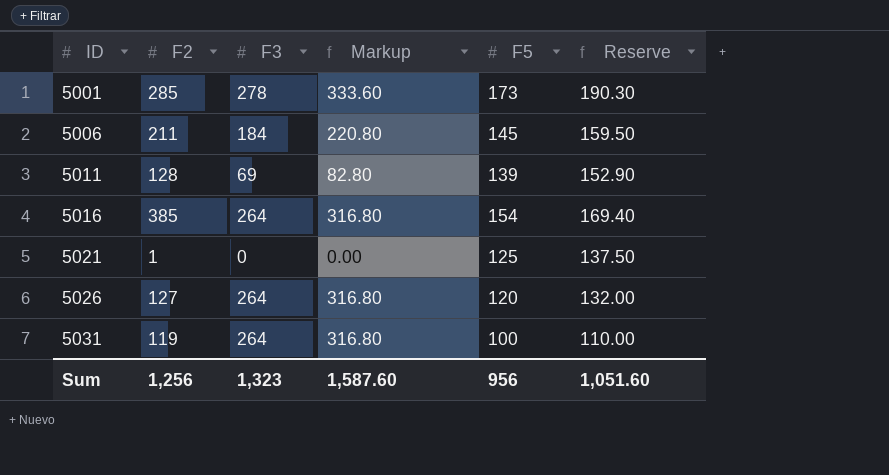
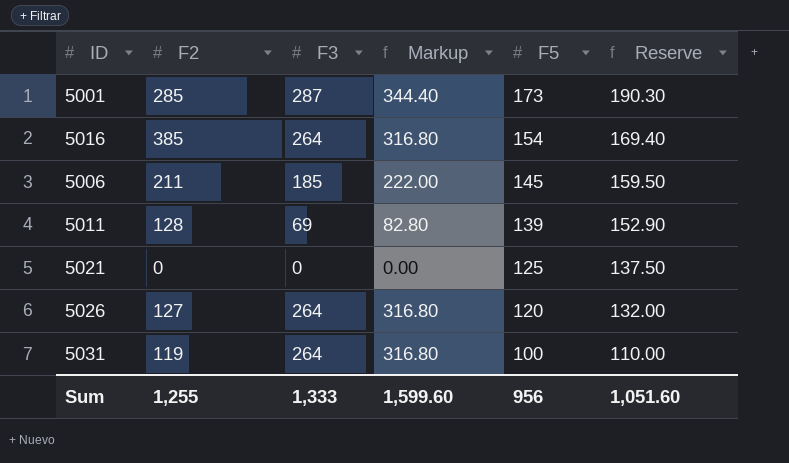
row order: ID ascending -> F5 descending
5001 | F3: 278 -> 287
5001 | Markup: 333.60 -> 344.40
5006 | F3: 184 -> 185
5006 | Markup: 220.80 -> 222.00
5021 | F2: 1 -> 0
Sum | F2: 1,256 -> 1,255
Sum | F3: 1,323 -> 1,333
Sum | Markup: 1,587.60 -> 1,599.60

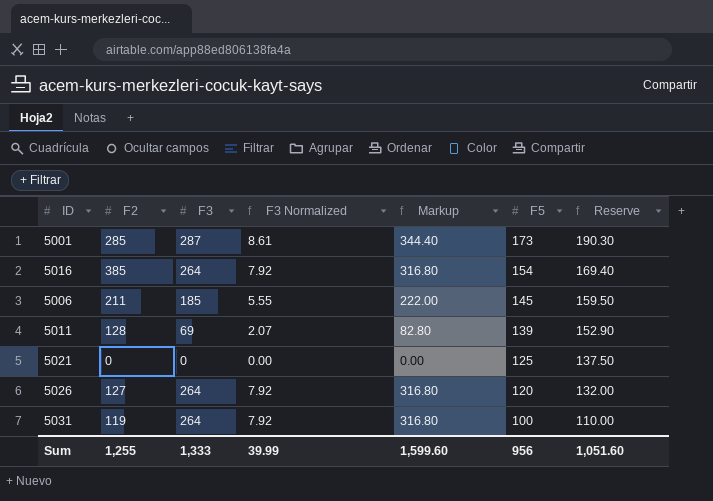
column F3 Normalized | formula: none -> [F3] * 0.03

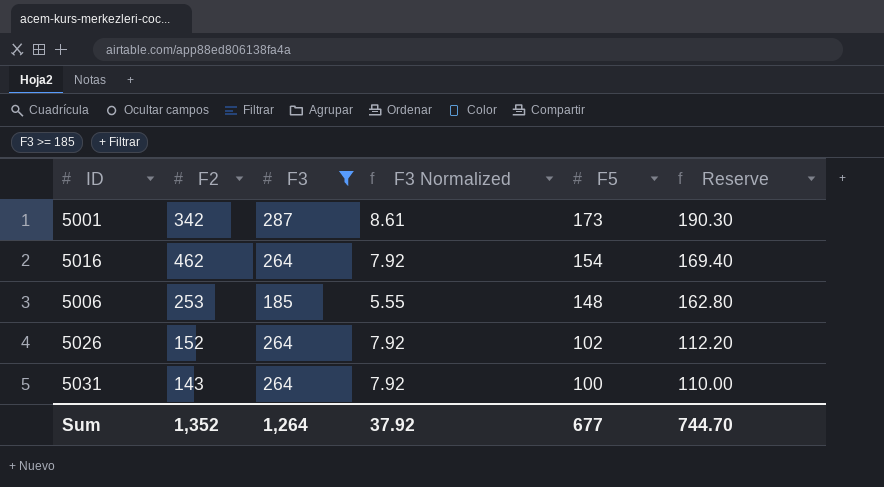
filter: none -> F3 >= 185
column Markup | formula: [F3] * 1.2 -> none
5001 | F2: 285 -> 342
5016 | F2: 385 -> 462
5006 | F2: 211 -> 253
5006 | F5: 145 -> 148
5006 | Reserve: 159.50 -> 162.80
5026 | F2: 127 -> 152
5026 | F5: 120 -> 102
5026 | Reserve: 132.00 -> 112.20
5031 | F2: 119 -> 143
Sum | F2: 1,255 -> 1,352
Sum | F3: 1,333 -> 1,264
Sum | F3 Normalized: 39.99 -> 37.92
Sum | F5: 956 -> 677
Sum | Reserve: 1,051.60 -> 744.70

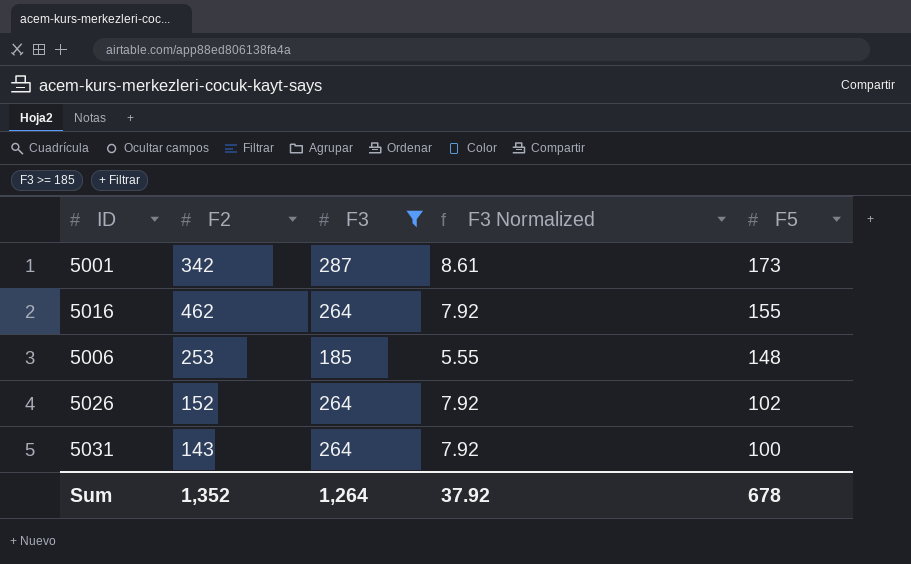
column Reserve | formula: [F5] * 1.1 -> none
5016 | F5: 154 -> 155
Sum | F5: 677 -> 678

